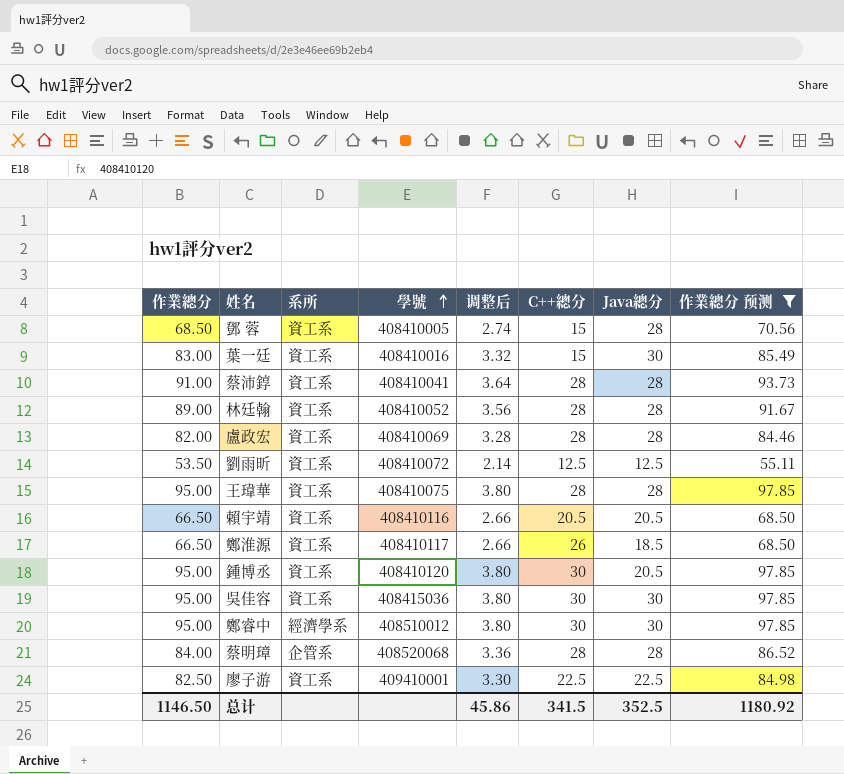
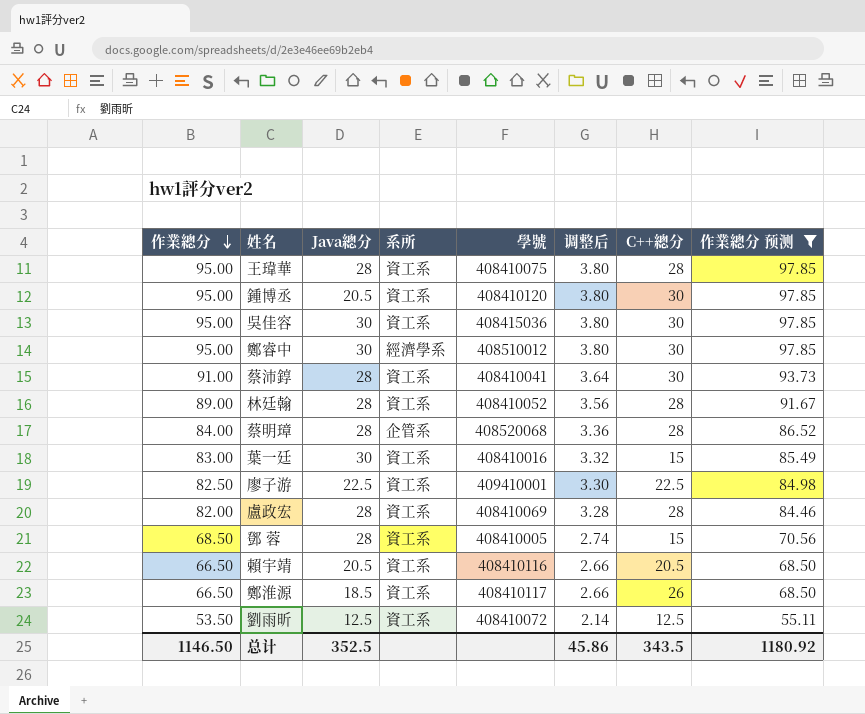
row order: 學號 ascending -> 作業總分 descending
column Java總分 | position: 7 -> 3
蔡沛錞 | C++總分: 28 -> 30
总计 | C++總分: 341.5 -> 343.5

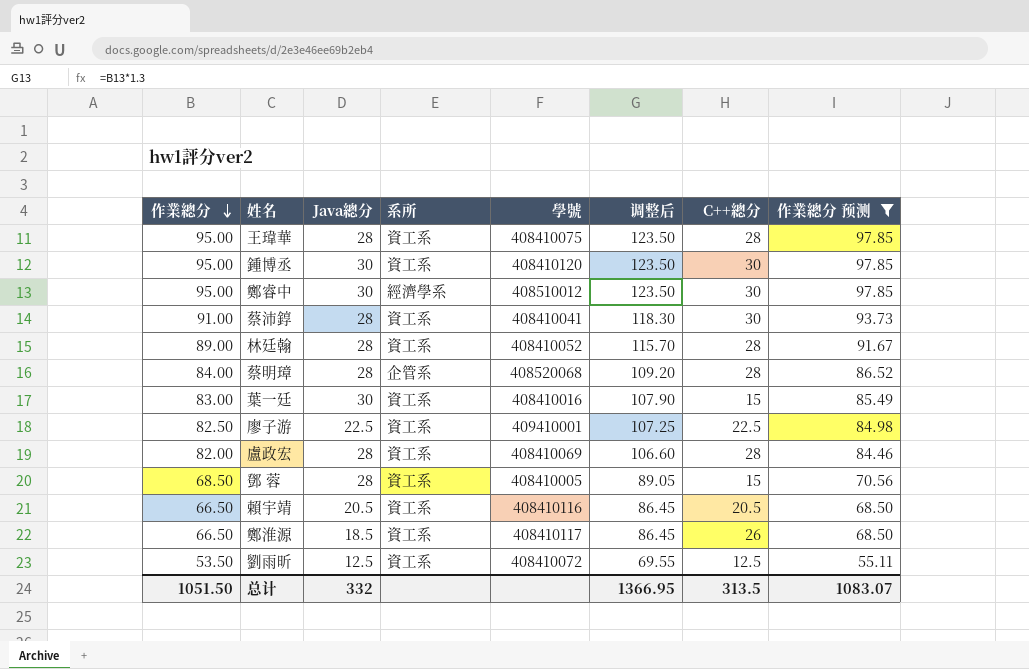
column 调整后 | formula: [作業總分] * 0.04 -> [作業總分] * 1.3
row 吳佳容: 95.00 | 30 | 資工系 | 408415036 | 3.80 | 30 | 97.85 -> none
鍾博丞 | Java總分: 20.5 -> 30
总计 | 作業總分: 1146.50 -> 1051.50
总计 | Java總分: 352.5 -> 332
总计 | 调整后: 45.86 -> 1366.95
总计 | C++總分: 343.5 -> 313.5
总计 | 作業總分 预测: 1180.92 -> 1083.07

